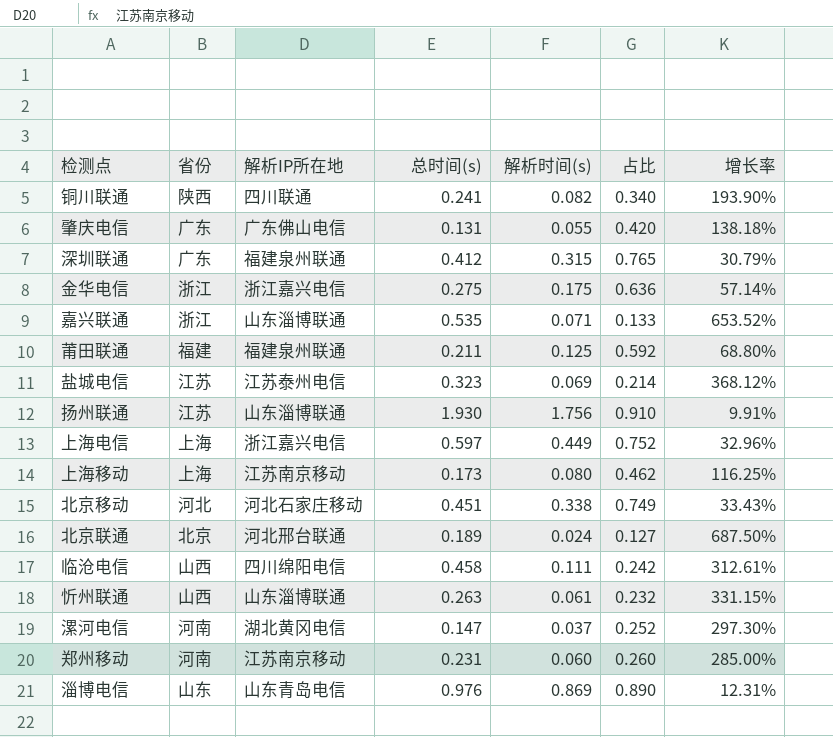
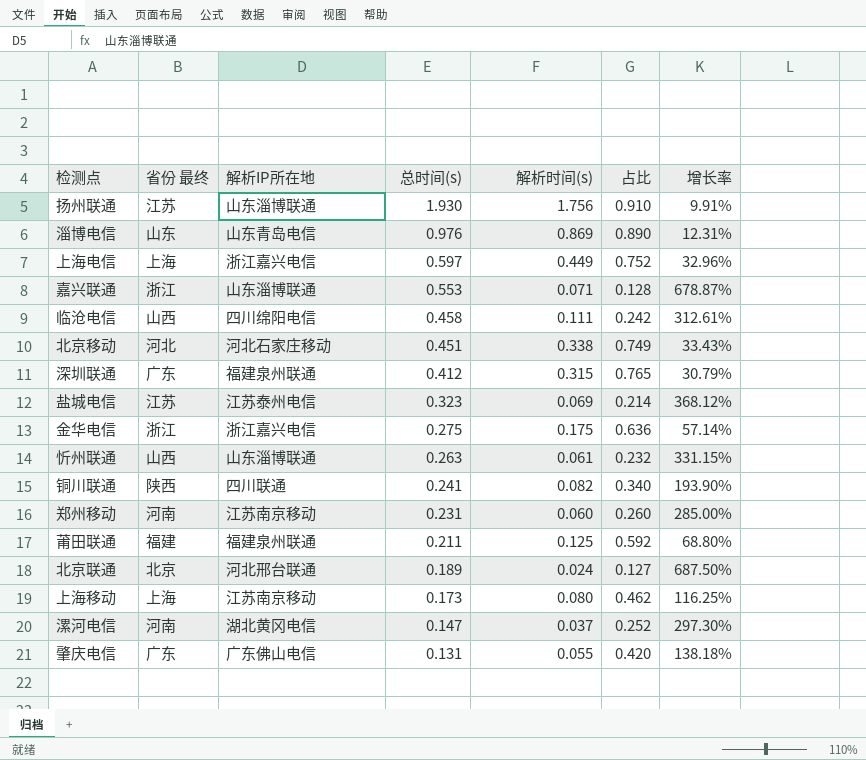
row order: none -> 总时间(s) descending
column name: 省份 -> 省份 最终
嘉兴联通 | 总时间(s): 0.535 -> 0.553
嘉兴联通 | 占比: 0.133 -> 0.128
嘉兴联通 | 增长率: 653.52% -> 678.87%

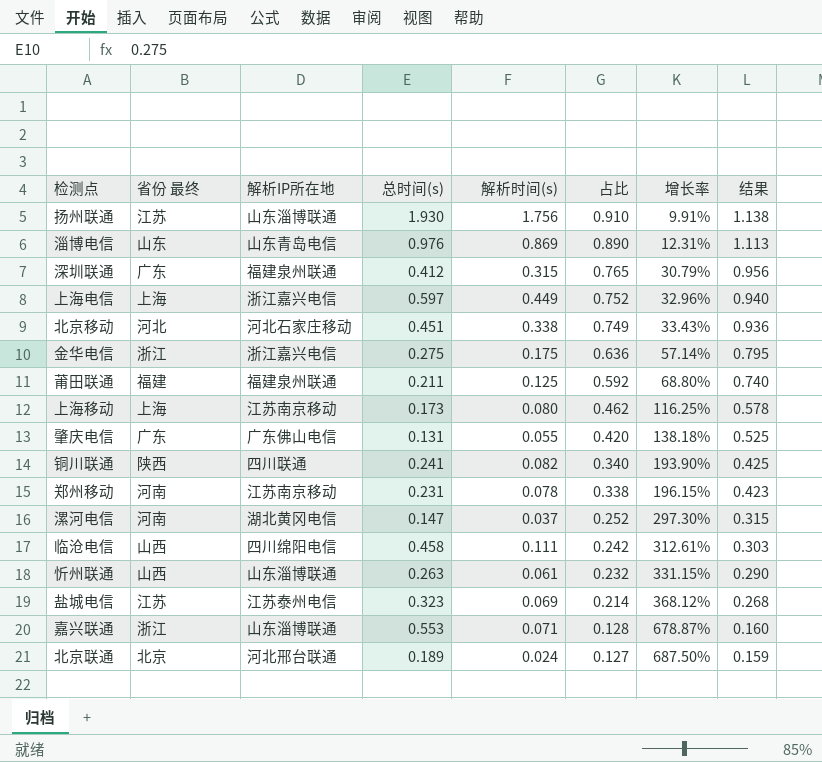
row order: 总时间(s) descending -> 占比 descending
column 结果 | formula: none -> [占比] * 1.25
郑州移动 | 解析时间(s): 0.060 -> 0.078
郑州移动 | 占比: 0.260 -> 0.338
郑州移动 | 增长率: 285.00% -> 196.15%

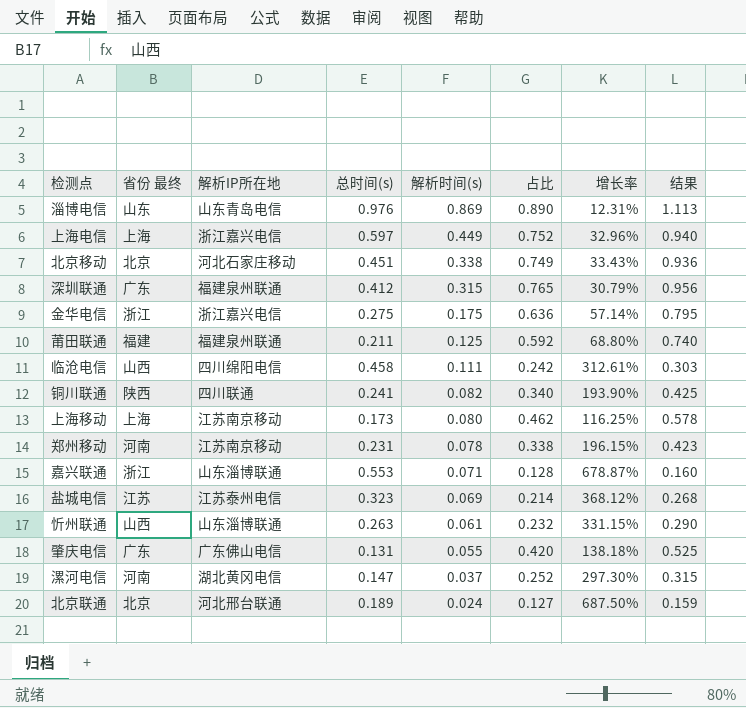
row order: 占比 descending -> 解析时间(s) descending
row 扬州联通: 江苏 | 山东淄博联通 | 1.930 | 1.756 | 0.910 | 9.91% | 1.138 -> none
北京移动 | 省份 最终: 河北 -> 北京

